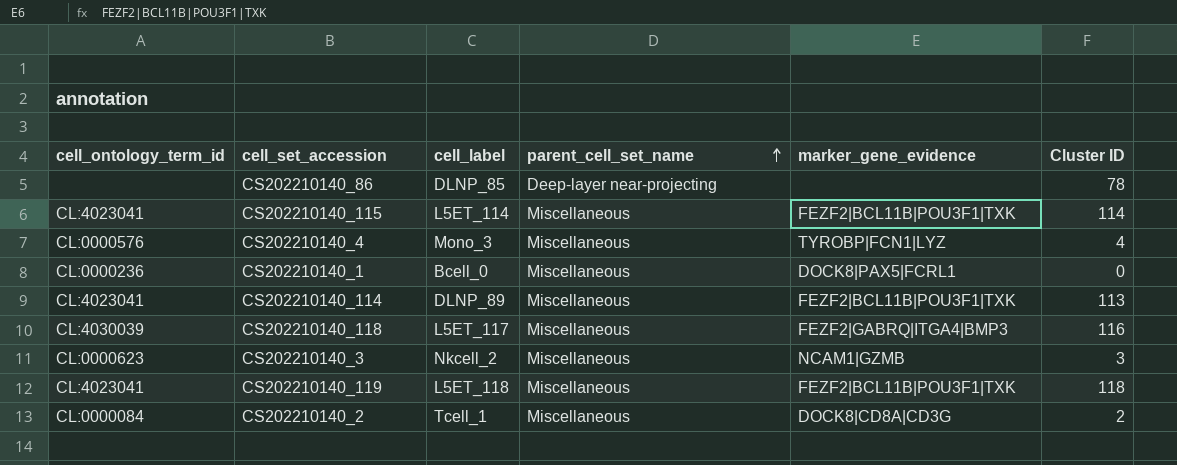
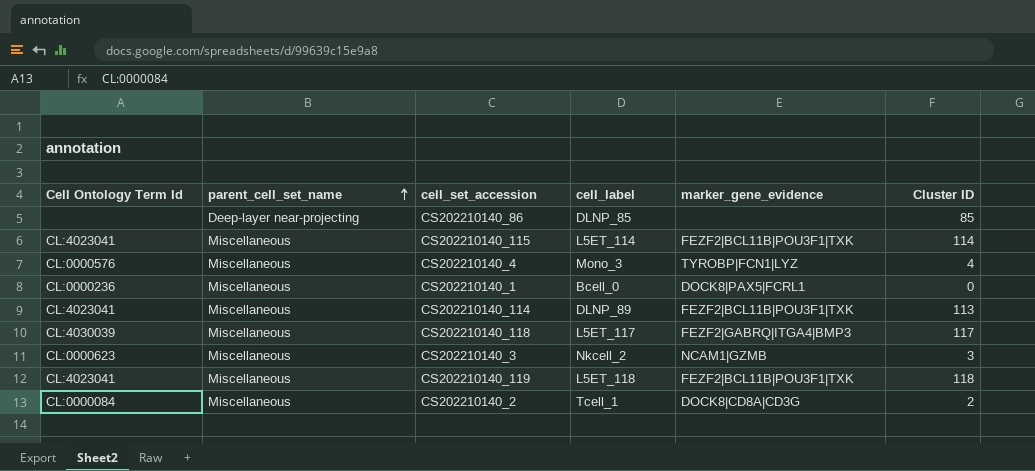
column name: cell_ontology_term_id -> Cell Ontology Term Id
column parent_cell_set_name | position: 4 -> 2
CS202210140_86 | Cluster ID: 78 -> 85
CS202210140_118 | Cluster ID: 116 -> 117

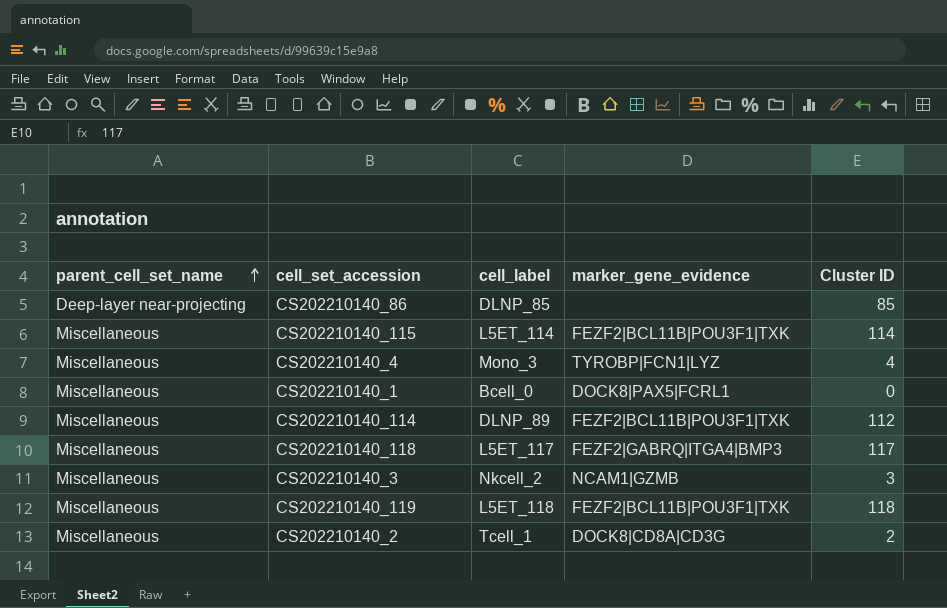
column Cell Ontology Term Id | position: 1 -> none
CS202210140_114 | Cluster ID: 113 -> 112

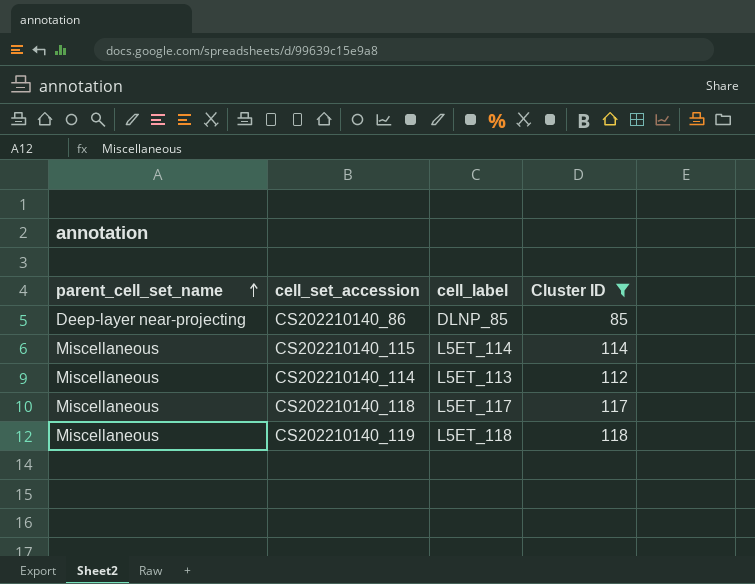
filter: none -> Cluster ID >= 85
column marker_gene_evidence | position: 4 -> none
CS202210140_114 | cell_label: DLNP_89 -> L5ET_113

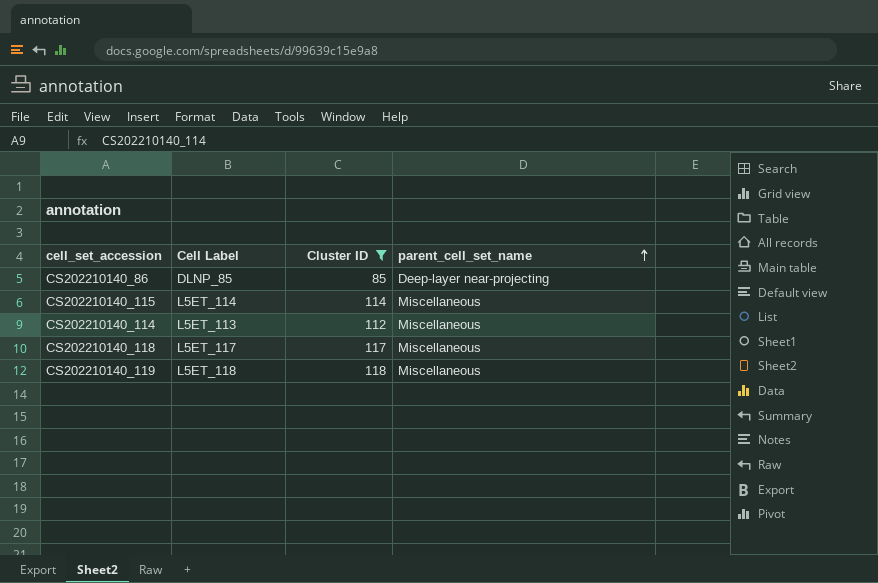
column name: cell_label -> Cell Label
column parent_cell_set_name | position: 1 -> 4

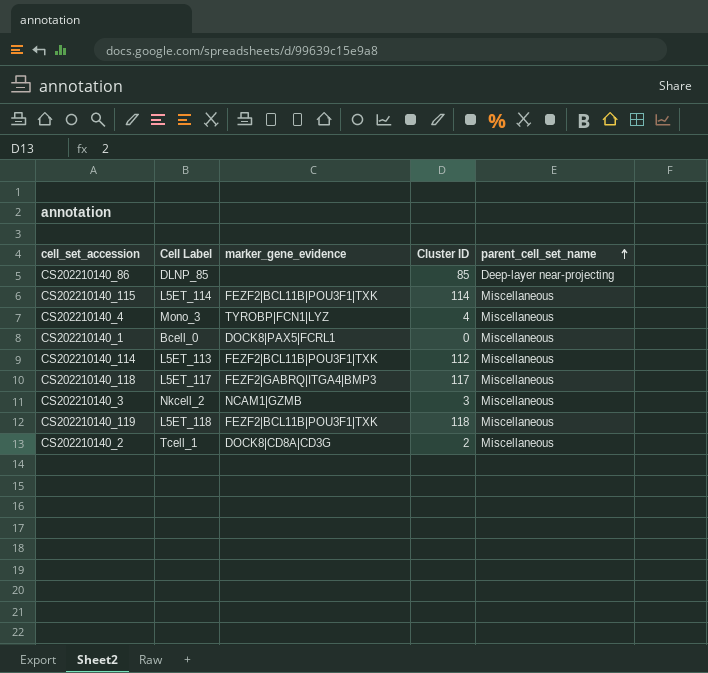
filter: Cluster ID >= 85 -> none
column marker_gene_evidence | position: none -> 3

